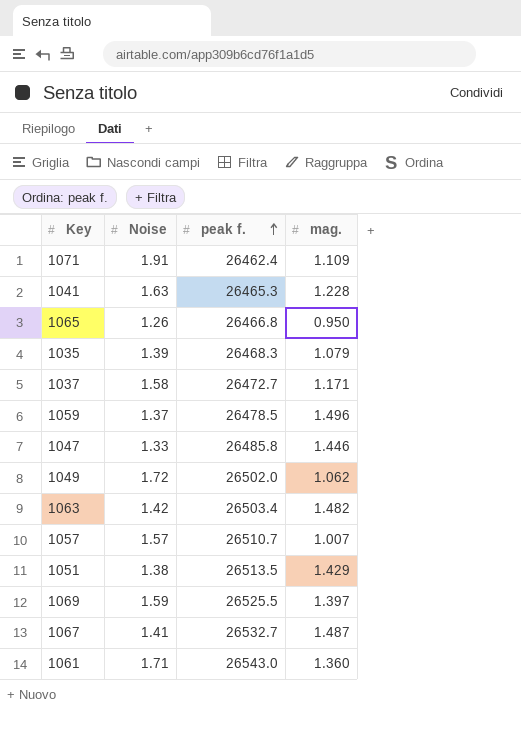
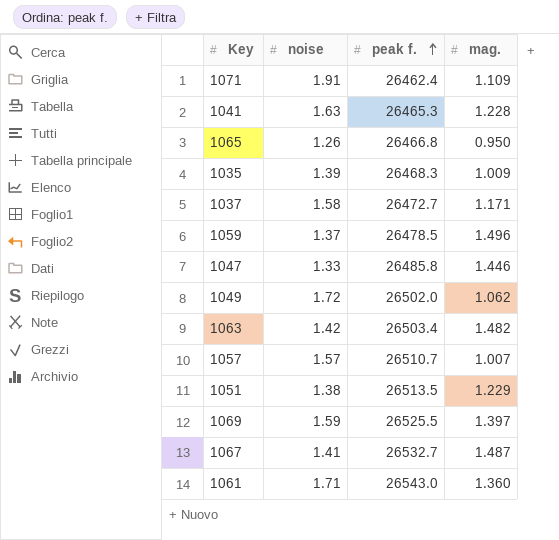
column name: Noise -> noise
1035 | mag.: 1.079 -> 1.009
1051 | mag.: 1.429 -> 1.229

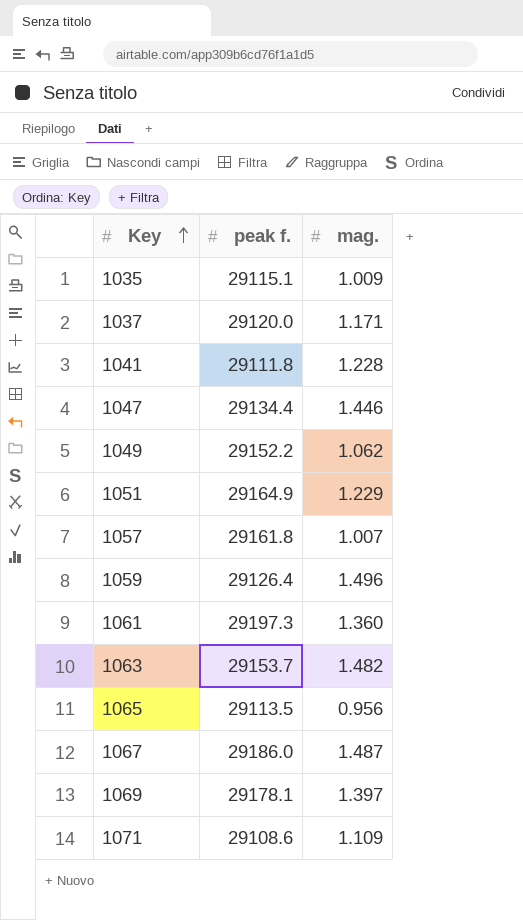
row order: peak f. ascending -> Key ascending
column noise | position: 2 -> none
1035 | peak f.: 26468.3 -> 29115.1
1037 | peak f.: 26472.7 -> 29120.0
1041 | peak f.: 26465.3 -> 29111.8
1047 | peak f.: 26485.8 -> 29134.4
1049 | peak f.: 26502.0 -> 29152.2
1051 | peak f.: 26513.5 -> 29164.9
1057 | peak f.: 26510.7 -> 29161.8
1059 | peak f.: 26478.5 -> 29126.4
1061 | peak f.: 26543.0 -> 29197.3
1063 | peak f.: 26503.4 -> 29153.7
1065 | peak f.: 26466.8 -> 29113.5
1065 | mag.: 0.950 -> 0.956
1067 | peak f.: 26532.7 -> 29186.0
1069 | peak f.: 26525.5 -> 29178.1
1071 | peak f.: 26462.4 -> 29108.6

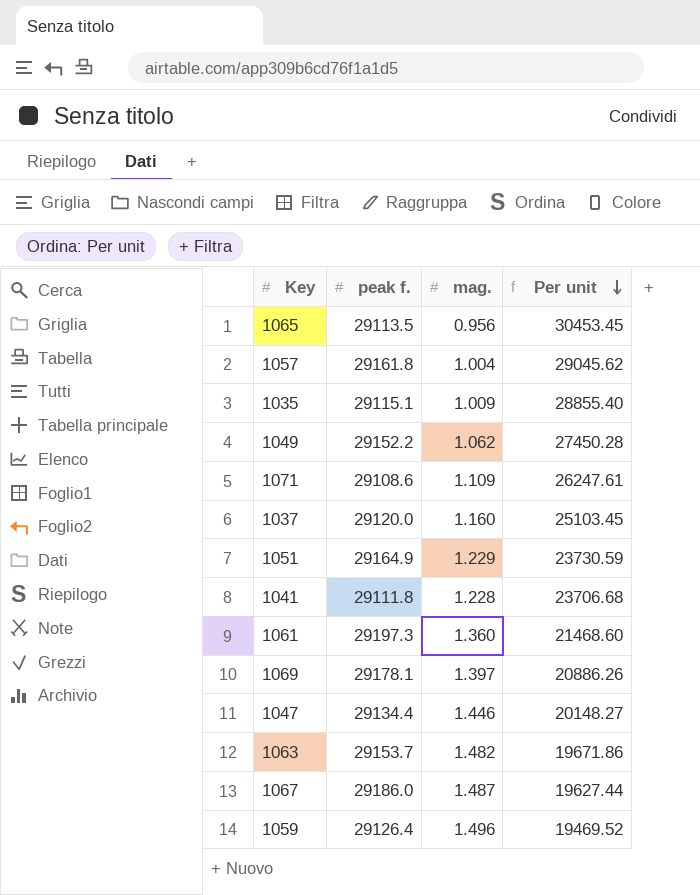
row order: Key ascending -> Per unit descending
column Per unit | formula: none -> [peak f.] / [mag.]
1057 | mag.: 1.007 -> 1.004
1037 | mag.: 1.171 -> 1.160

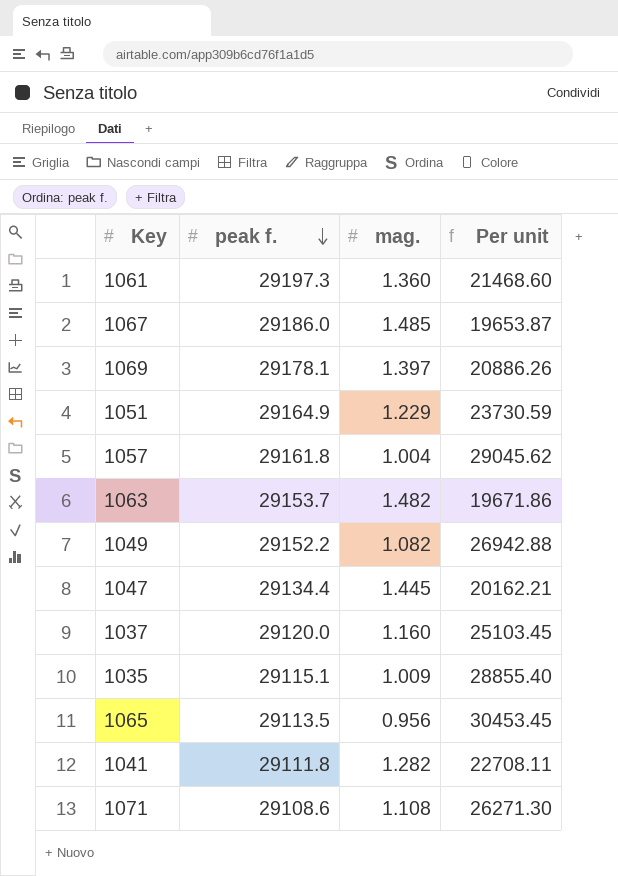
row order: Per unit descending -> peak f. descending
row 1059: 29126.4 | 1.496 | 19469.52 -> none
1067 | mag.: 1.487 -> 1.485
1067 | Per unit: 19627.44 -> 19653.87
1049 | mag.: 1.062 -> 1.082
1049 | Per unit: 27450.28 -> 26942.88
1047 | mag.: 1.446 -> 1.445
1047 | Per unit: 20148.27 -> 20162.21
1041 | mag.: 1.228 -> 1.282
1041 | Per unit: 23706.68 -> 22708.11
1071 | mag.: 1.109 -> 1.108
1071 | Per unit: 26247.61 -> 26271.30

